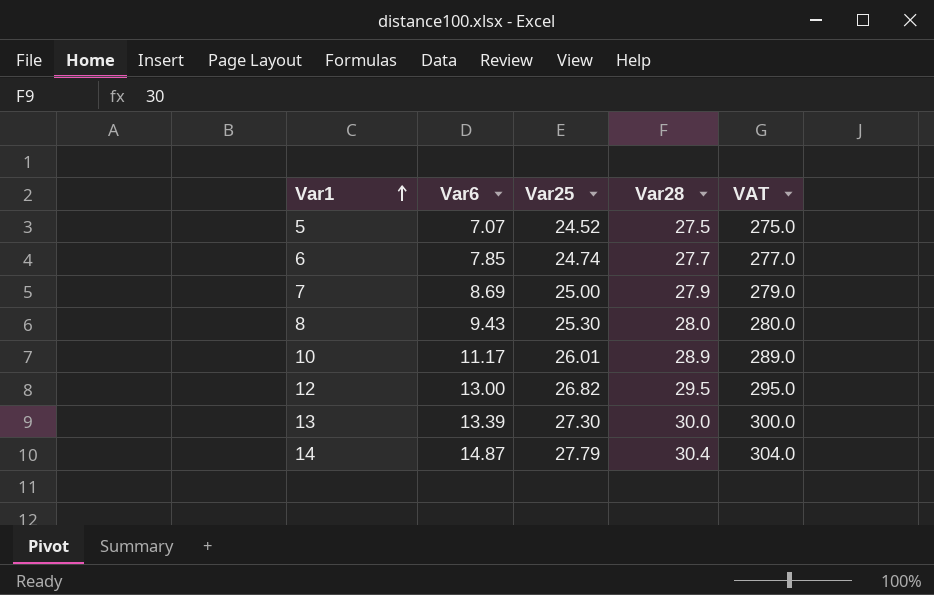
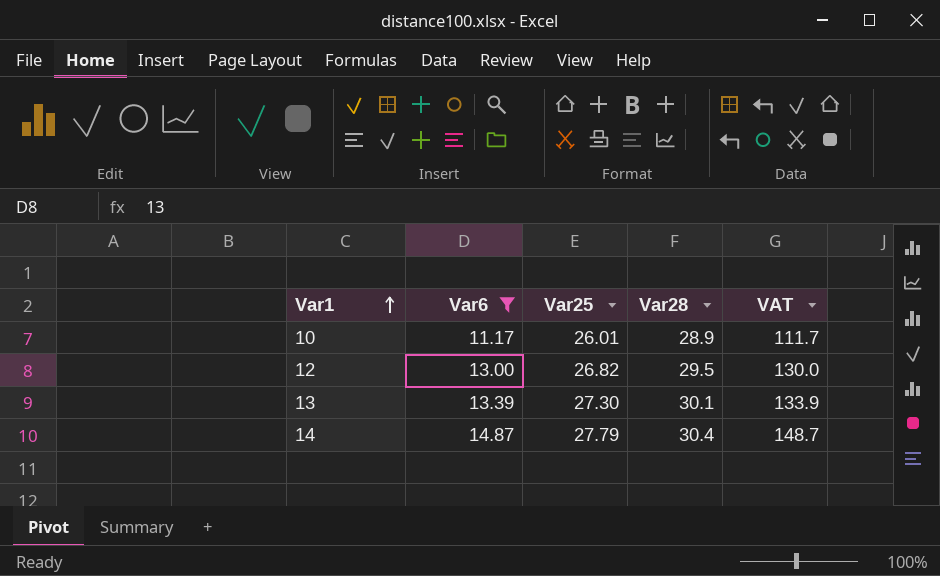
filter: none -> Var6 >= 11.17
column VAT | formula: [Var28] * 10 -> [Var6] * 10
13 | Var28: 30.0 -> 30.1

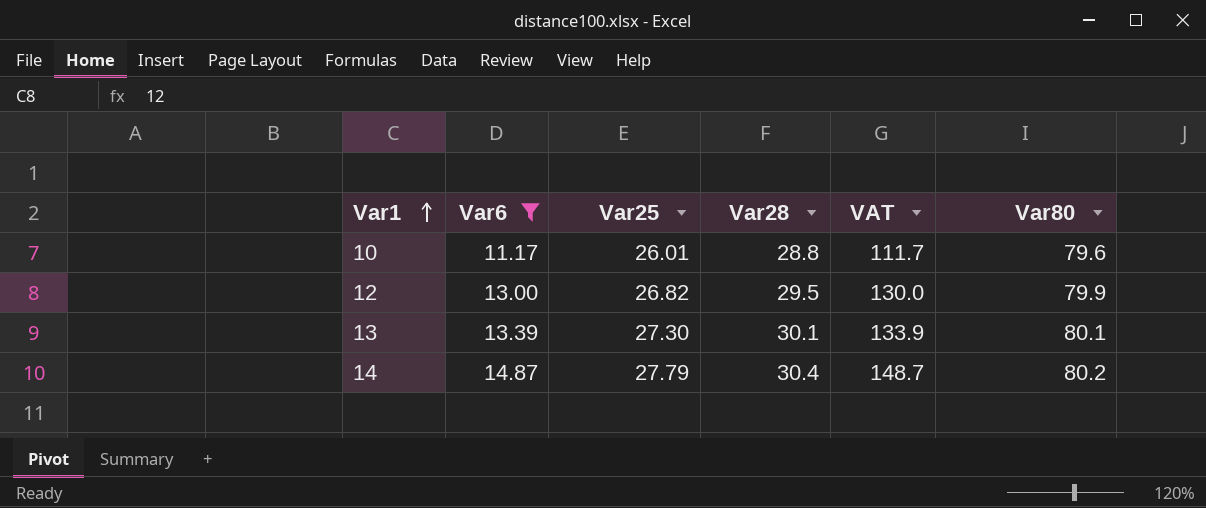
column Var80 | position: none -> 6
10 | Var28: 28.9 -> 28.8

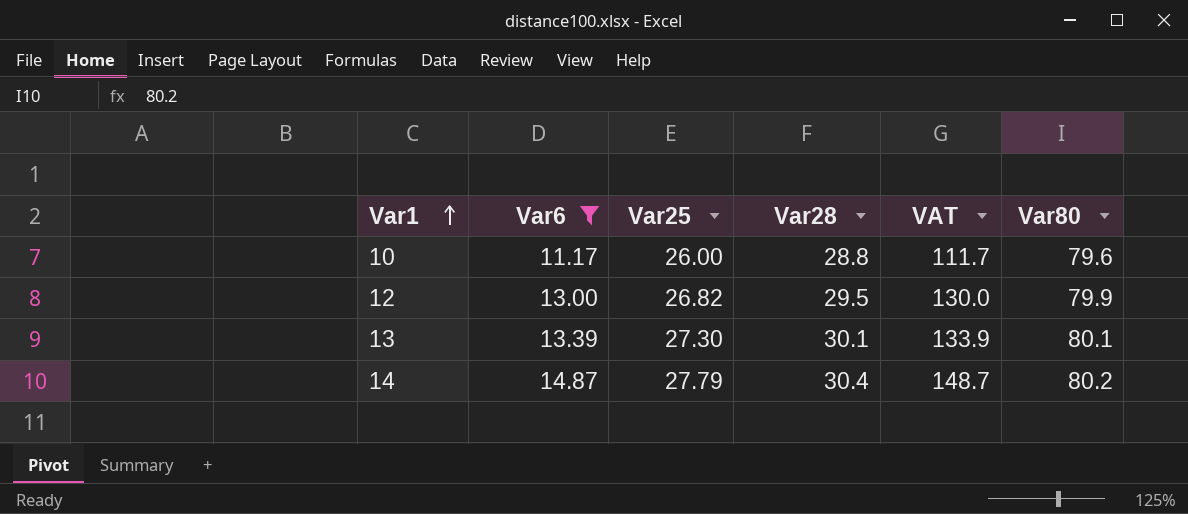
10 | Var25: 26.01 -> 26.00

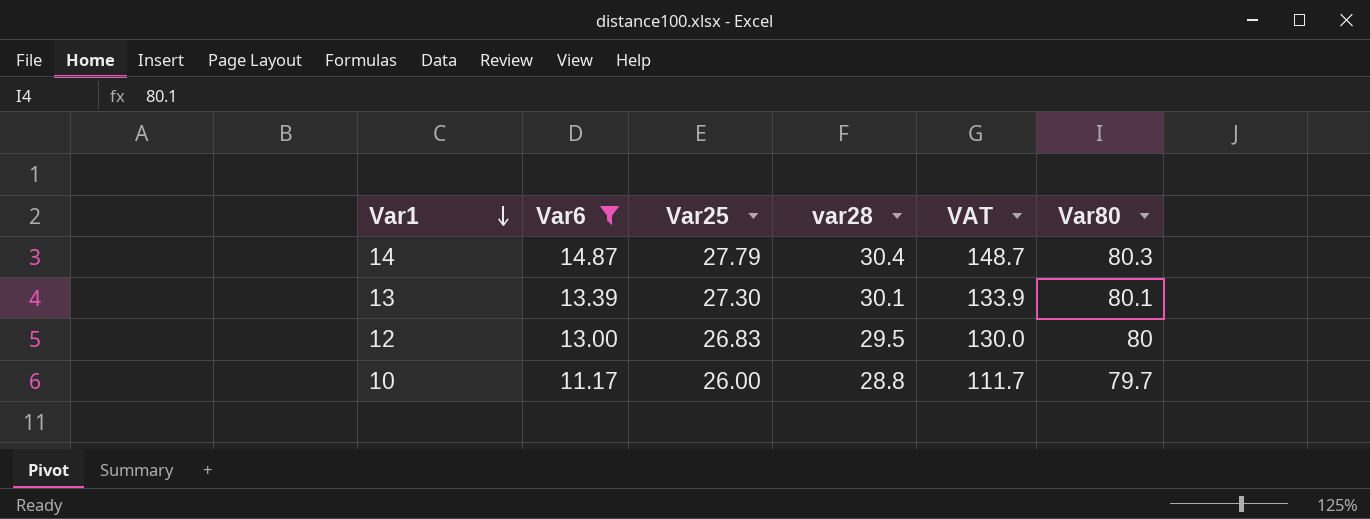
row order: Var1 ascending -> Var1 descending
column name: Var28 -> var28
14 | Var80: 80.2 -> 80.3
12 | Var25: 26.82 -> 26.83
12 | Var80: 79.9 -> 80
10 | Var80: 79.6 -> 79.7

